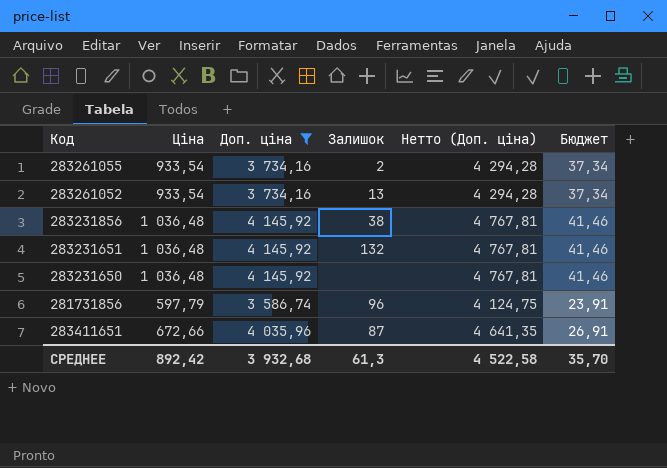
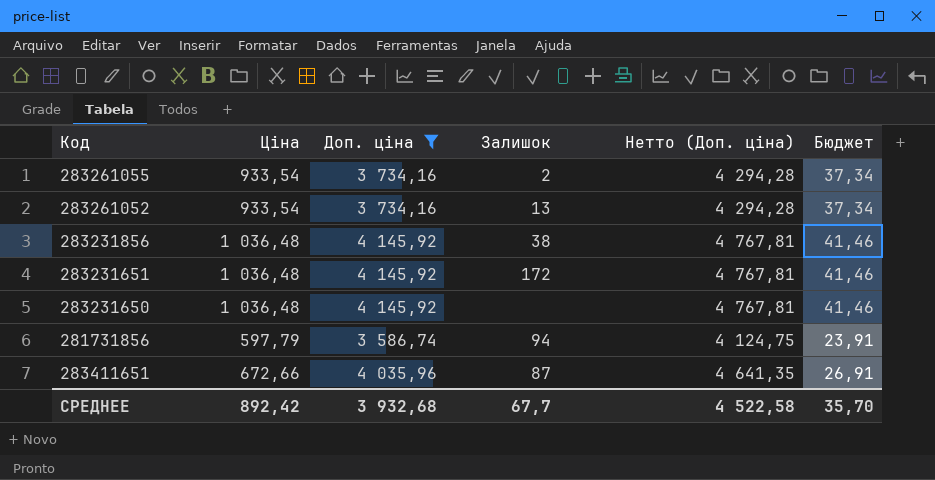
283231651 | Залишок: 132 -> 172
281731856 | Залишок: 96 -> 94
СРЕДНЕЕ | Залишок: 61,3 -> 67,7

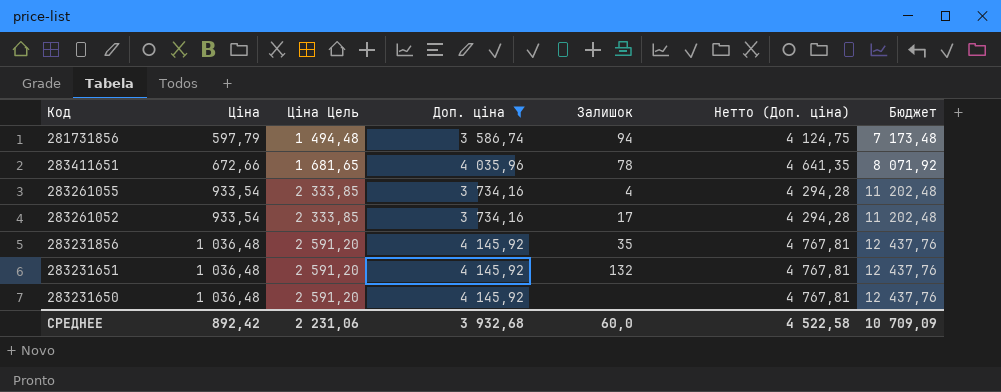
row order: none -> Ціна ascending
column Ціна Цель | formula: none -> [Ціна] * 2,5
column Бюджет | formula: [Ціна] * 0,04 -> [Ціна] * 12
283411651 | Залишок: 87 -> 78
283261055 | Залишок: 2 -> 4
283261052 | Залишок: 13 -> 17
283231856 | Залишок: 38 -> 35
283231651 | Залишок: 172 -> 132
СРЕДНЕЕ | Залишок: 67,7 -> 60,0
СРЕДНЕЕ | Бюджет: 35,70 -> 10 709,09

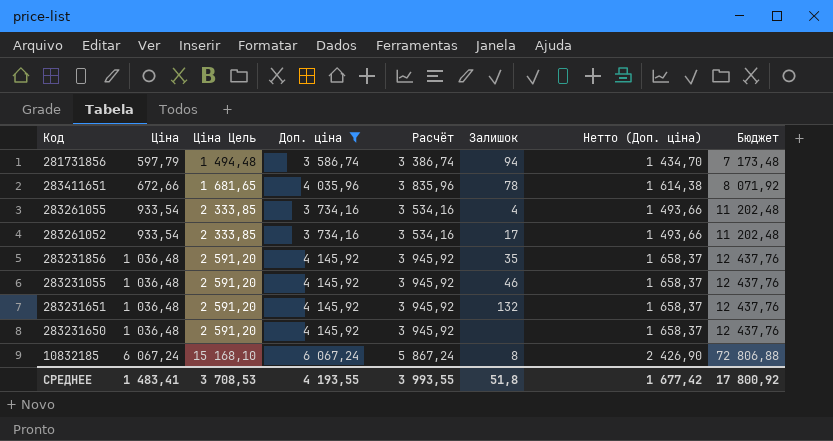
column Расчёт | formula: none -> [Доп. ціна] - 200
column Нетто (Доп. ціна) | formula: [Доп. ціна] * 1,15 -> [Доп. ціна] * 0,4
row 283231055: none -> 1 036,48 | 2 591,20 | 4 145,92 | 3 945,92 | 46 | 1 658,37 | 12 437,76
row 10832185: none -> 6 067,24 | 15 168,10 | 6 067,24 | 5 867,24 | 8 | 2 426,90 | 72 806,88
СРЕДНЕЕ | Ціна: 892,42 -> 1 483,41
СРЕДНЕЕ | Ціна Цель: 2 231,06 -> 3 708,53
СРЕДНЕЕ | Доп. ціна: 3 932,68 -> 4 193,55
СРЕДНЕЕ | Залишок: 60,0 -> 51,8
СРЕДНЕЕ | Нетто (Доп. ціна): 4 522,58 -> 1 677,42
СРЕДНЕЕ | Бюджет: 10 709,09 -> 17 800,92

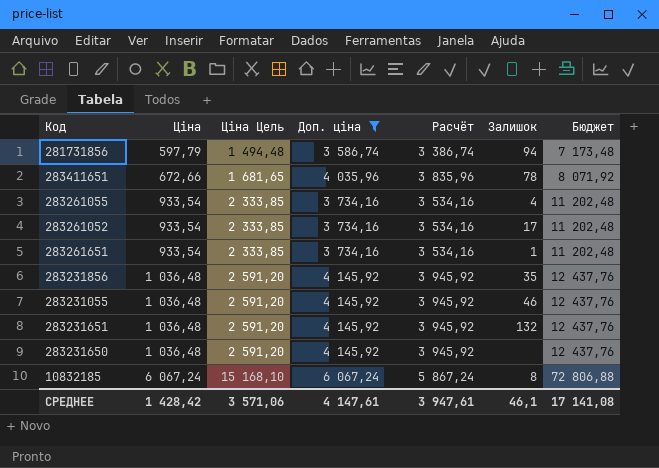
column Нетто (Доп. ціна) | formula: [Доп. ціна] * 0,4 -> none
row 283261651: none -> 933,54 | 2 333,85 | 3 734,16 | 3 534,16 | 1 | 11 202,48
СРЕДНЕЕ | Ціна: 1 483,41 -> 1 428,42
СРЕДНЕЕ | Ціна Цель: 3 708,53 -> 3 571,06
СРЕДНЕЕ | Доп. ціна: 4 193,55 -> 4 147,61
СРЕДНЕЕ | Расчёт: 3 993,55 -> 3 947,61
СРЕДНЕЕ | Залишок: 51,8 -> 46,1
СРЕДНЕЕ | Бюджет: 17 800,92 -> 17 141,08

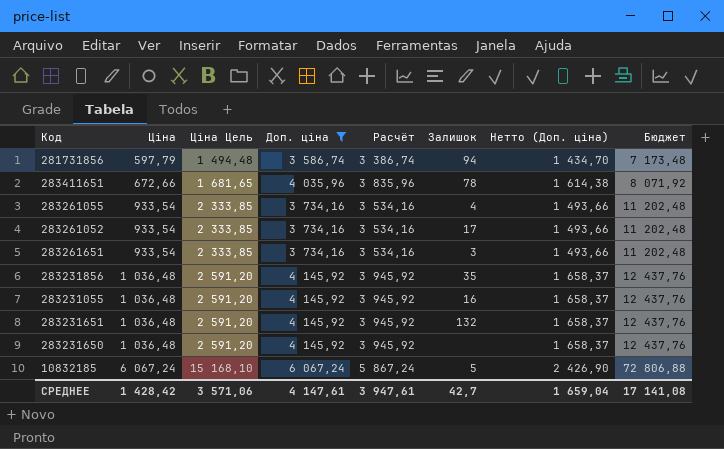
column Нетто (Доп. ціна) | formula: none -> [Доп. ціна] * 0,4
283261651 | Залишок: 1 -> 3
283231055 | Залишок: 46 -> 16
10832185 | Залишок: 8 -> 5
СРЕДНЕЕ | Залишок: 46,1 -> 42,7

